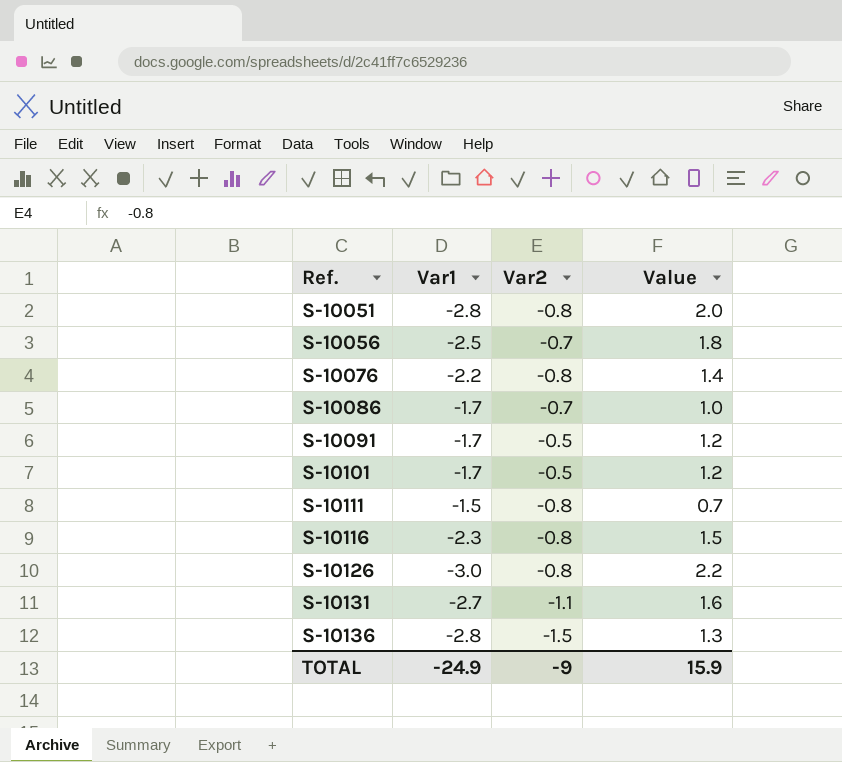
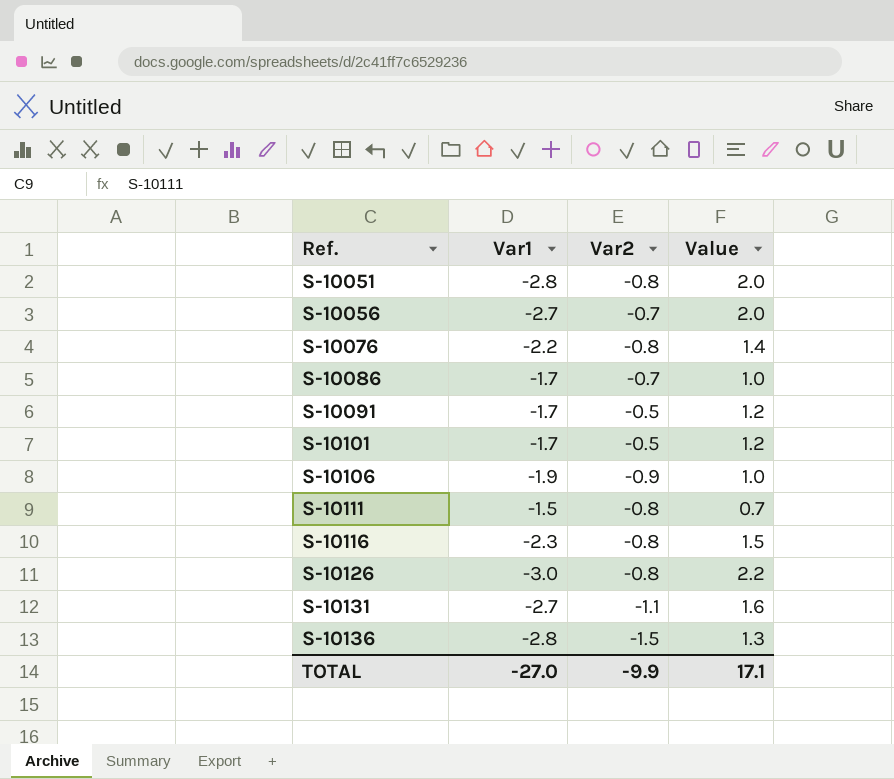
S-10056 | Var1: -2.5 -> -2.7
S-10056 | Value: 1.8 -> 2.0
row S-10106: none -> -1.9 | -0.9 | 1.0
TOTAL | Var1: -24.9 -> -27.0
TOTAL | Var2: -9 -> -9.9
TOTAL | Value: 15.9 -> 17.1

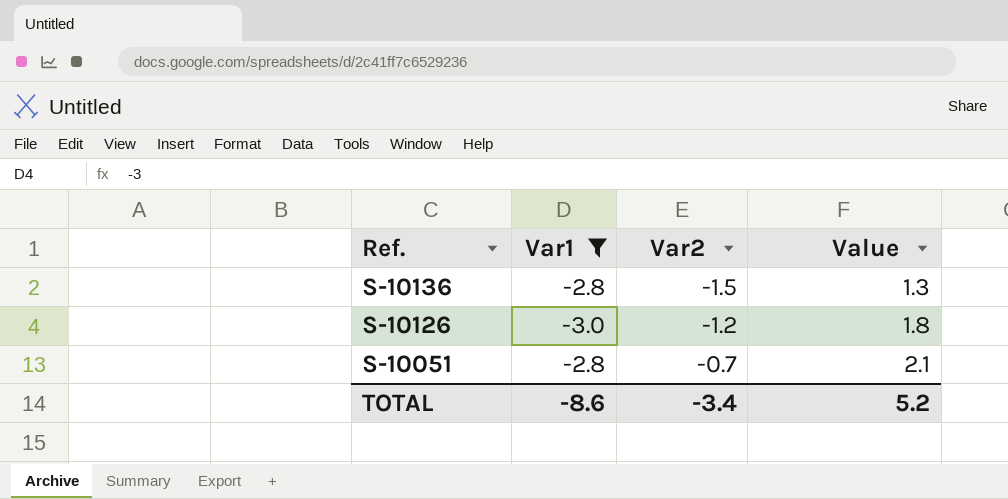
filter: none -> Var1 <= -2.8
row order: Ref. ascending -> Ref. descending
S-10126 | Var2: -0.8 -> -1.2
S-10126 | Value: 2.2 -> 1.8
S-10051 | Var2: -0.8 -> -0.7
S-10051 | Value: 2.0 -> 2.1
TOTAL | Var1: -27.0 -> -8.6
TOTAL | Var2: -9.9 -> -3.4
TOTAL | Value: 17.1 -> 5.2

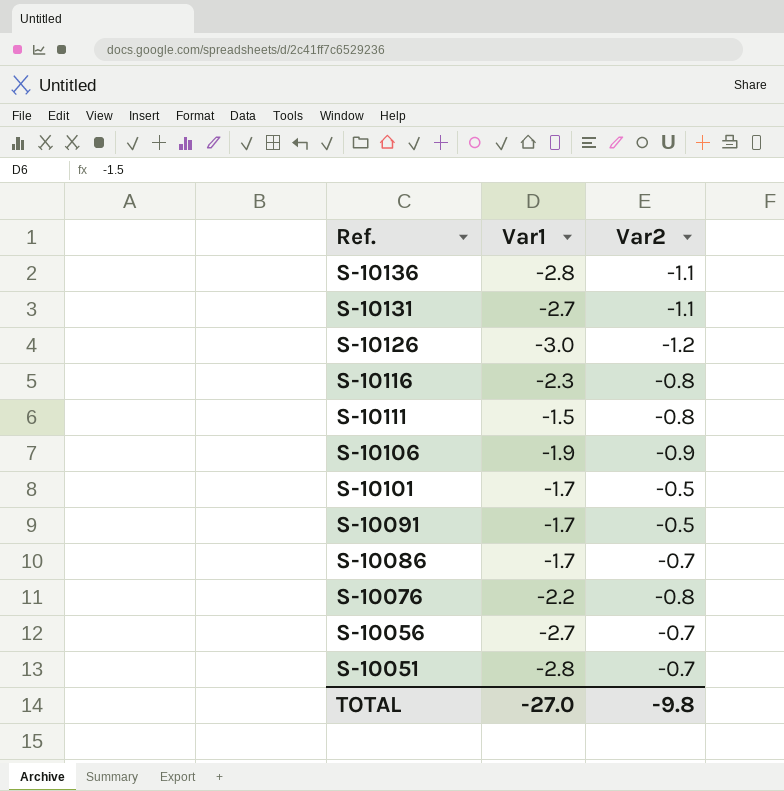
filter: Var1 <= -2.8 -> none
column Value | formula: [Var2] - [Var1] -> none
S-10136 | Var2: -1.5 -> -1.1
TOTAL | Var1: -8.6 -> -27.0
TOTAL | Var2: -3.4 -> -9.8

